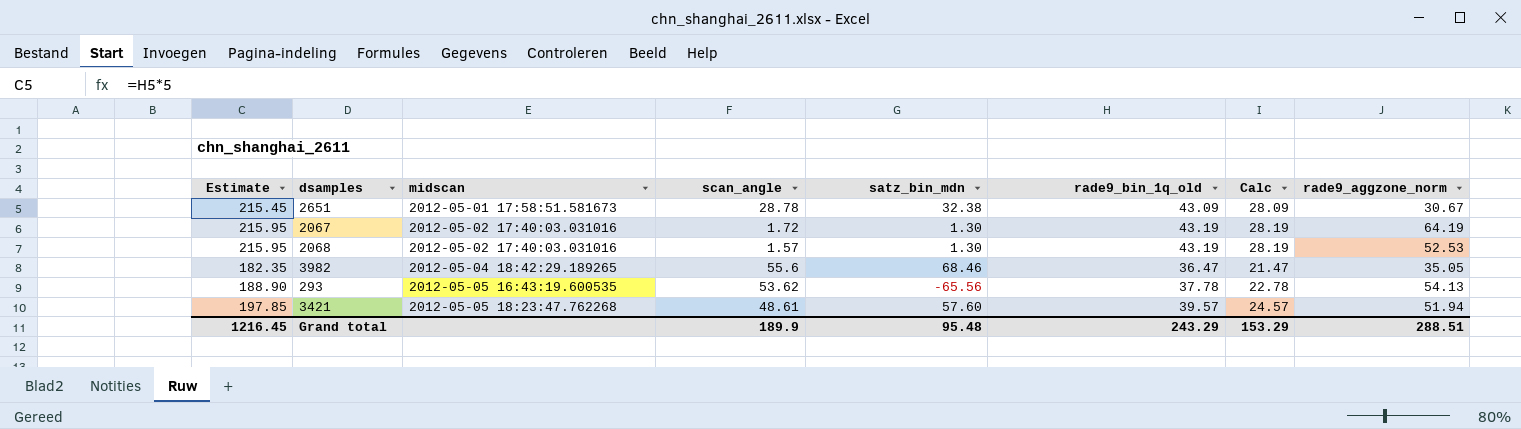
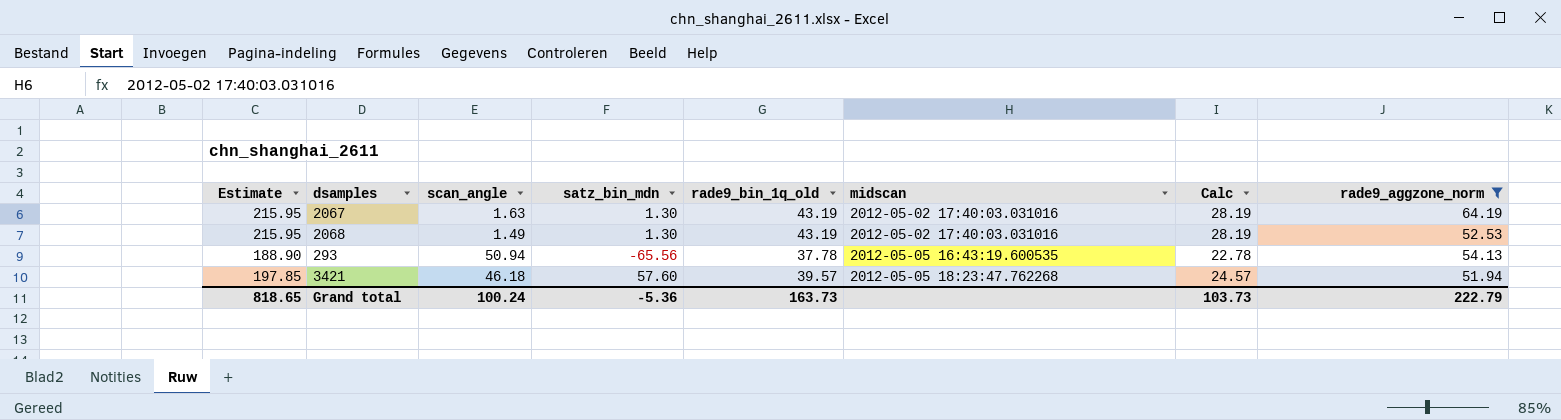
filter: none -> rade9_aggzone_norm >= 51.94
column midscan | position: 3 -> 6
2067 | scan_angle: 1.72 -> 1.63
2068 | scan_angle: 1.57 -> 1.49
293 | scan_angle: 53.62 -> 50.94
3421 | scan_angle: 48.61 -> 46.18
Grand total | Estimate: 1216.45 -> 818.65
Grand total | scan_angle: 189.9 -> 100.24
Grand total | satz_bin_mdn: 95.48 -> -5.36
Grand total | rade9_bin_1q_old: 243.29 -> 163.73
Grand total | Calc: 153.29 -> 103.73
Grand total | rade9_aggzone_norm: 288.51 -> 222.79

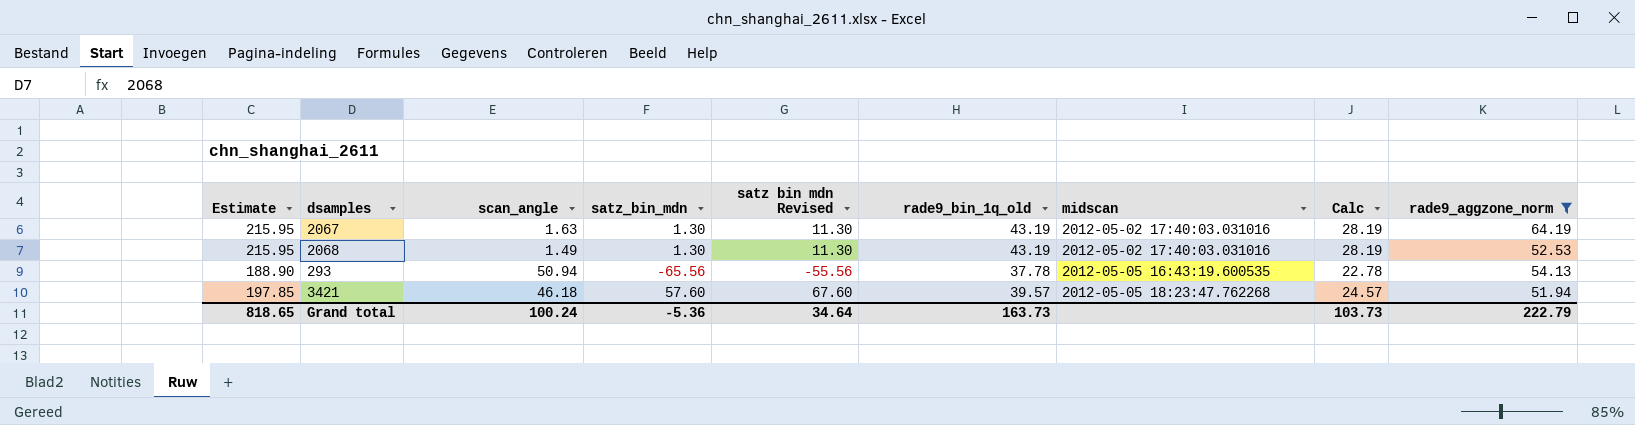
column satz bin mdn Revised | formula: none -> [satz_bin_mdn] + 10

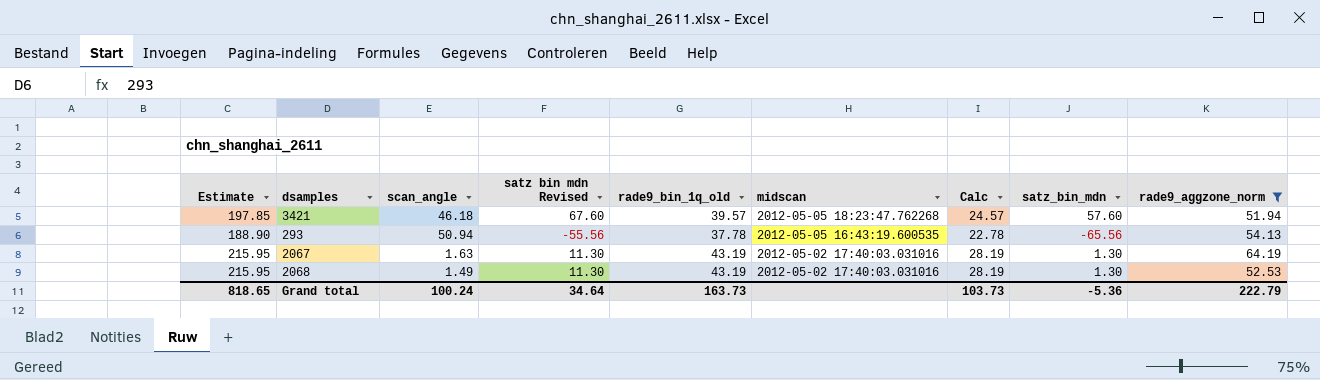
row order: midscan ascending -> midscan descending
column satz_bin_mdn | position: 4 -> 8

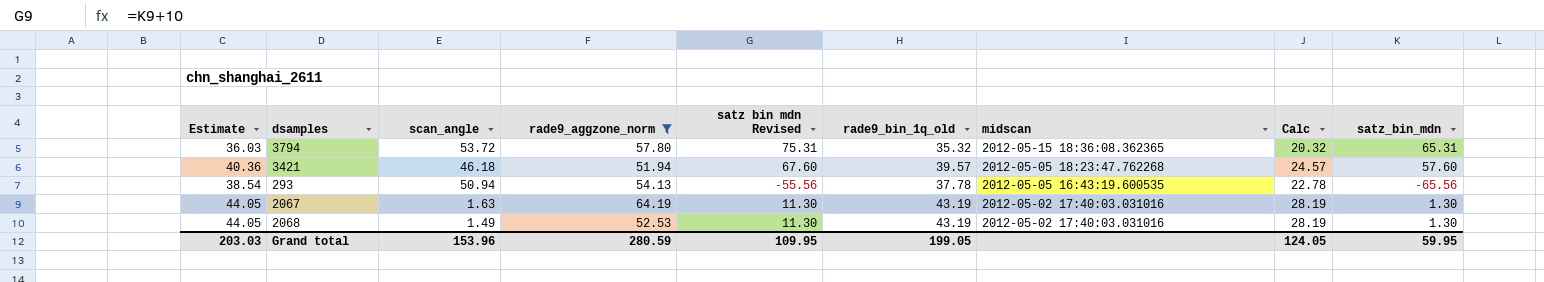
column Estimate | formula: [rade9_bin_1q_old] * 5 -> [rade9_bin_1q_old] * 1.02
column rade9_aggzone_norm | position: 9 -> 4
row 3794: none -> 36.03 | 53.72 | 57.80 | 75.31 | 35.32 | 2012-05-15 18:36:08.362365 | 20.32 | 65.31
Grand total | Estimate: 818.65 -> 203.03
Grand total | scan_angle: 100.24 -> 153.96
Grand total | rade9_aggzone_norm: 222.79 -> 280.59
Grand total | satz bin mdn Revised: 34.64 -> 109.95
Grand total | rade9_bin_1q_old: 163.73 -> 199.05
Grand total | Calc: 103.73 -> 124.05
Grand total | satz_bin_mdn: -5.36 -> 59.95

